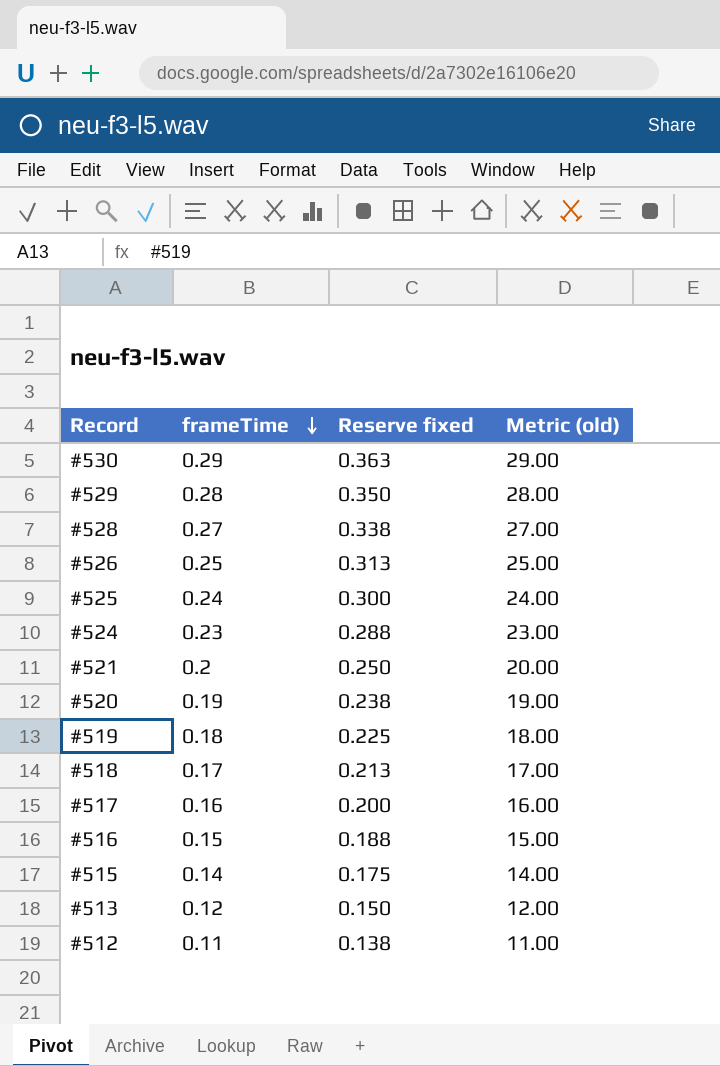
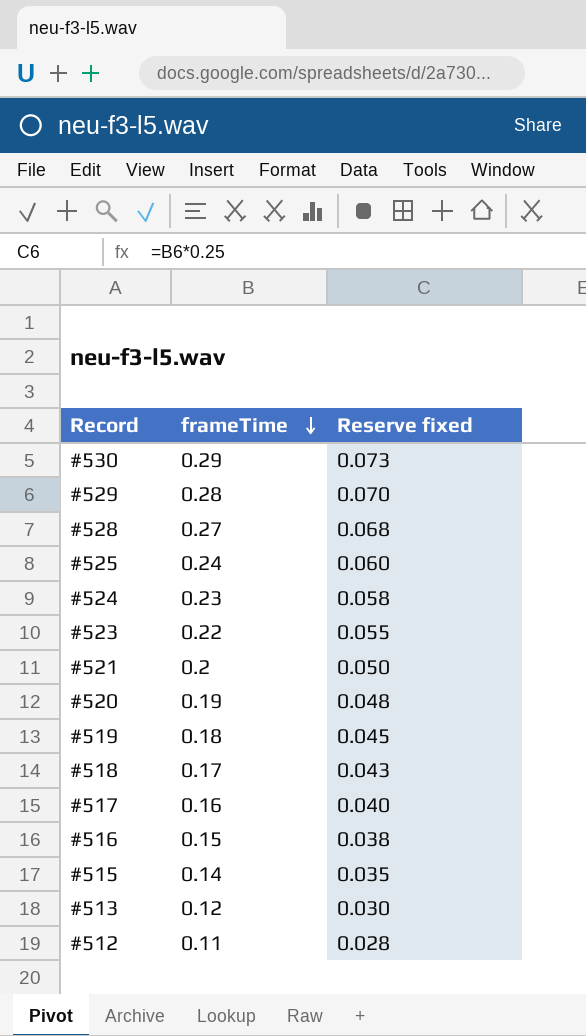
column Metric (old) | formula: [frameTime] * 100 -> none
column Reserve fixed | formula: [frameTime] * 1.25 -> [frameTime] * 0.25
row #526: 0.25 | 0.313 | 25.00 -> none
row #523: none -> 0.22 | 0.055

